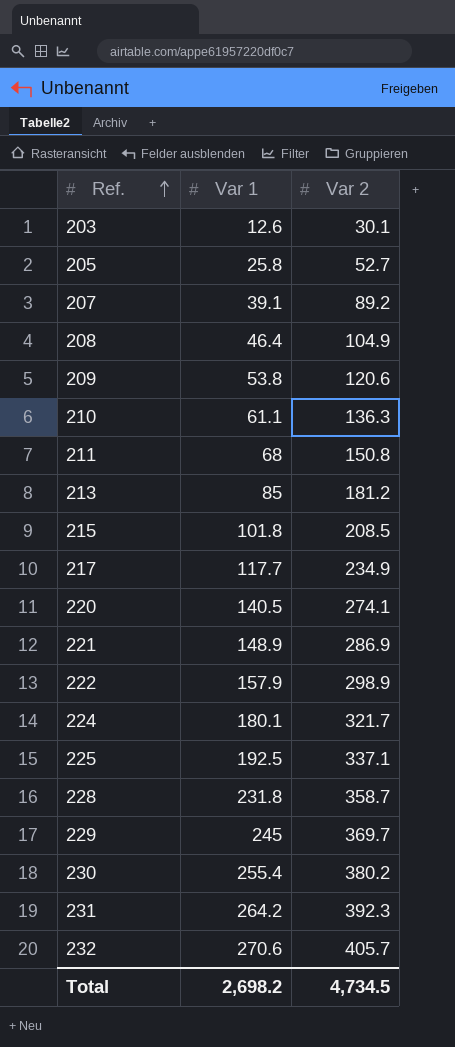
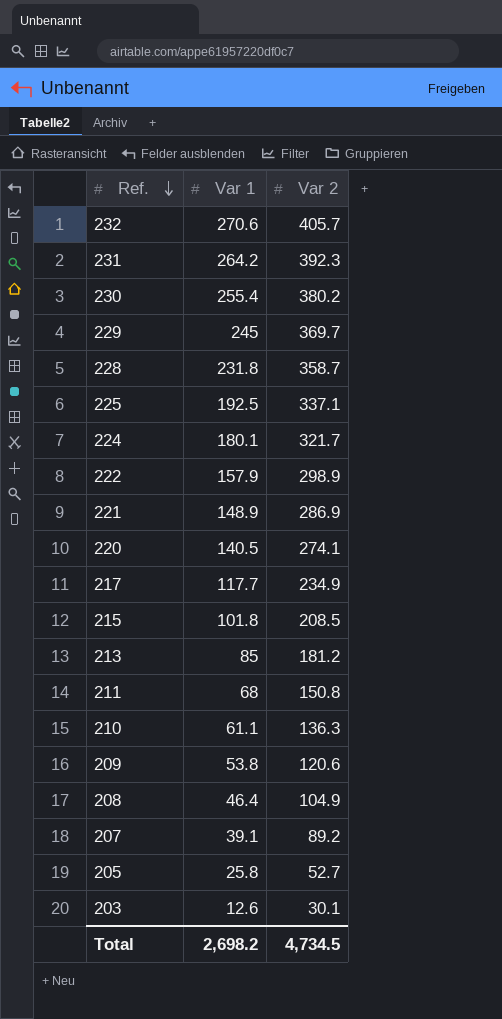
row order: Ref. ascending -> Ref. descending

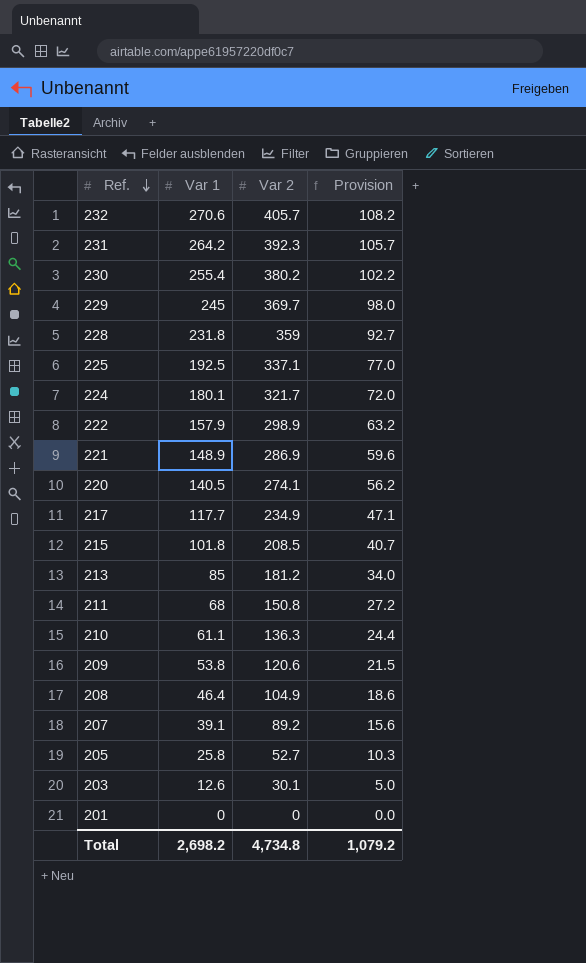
column Provision | formula: none -> [Var 1] * 0.4
228 | Var 2: 358.7 -> 359
row 201: none -> 0 | 0 | 0.0
Total | Var 2: 4,734.5 -> 4,734.8

